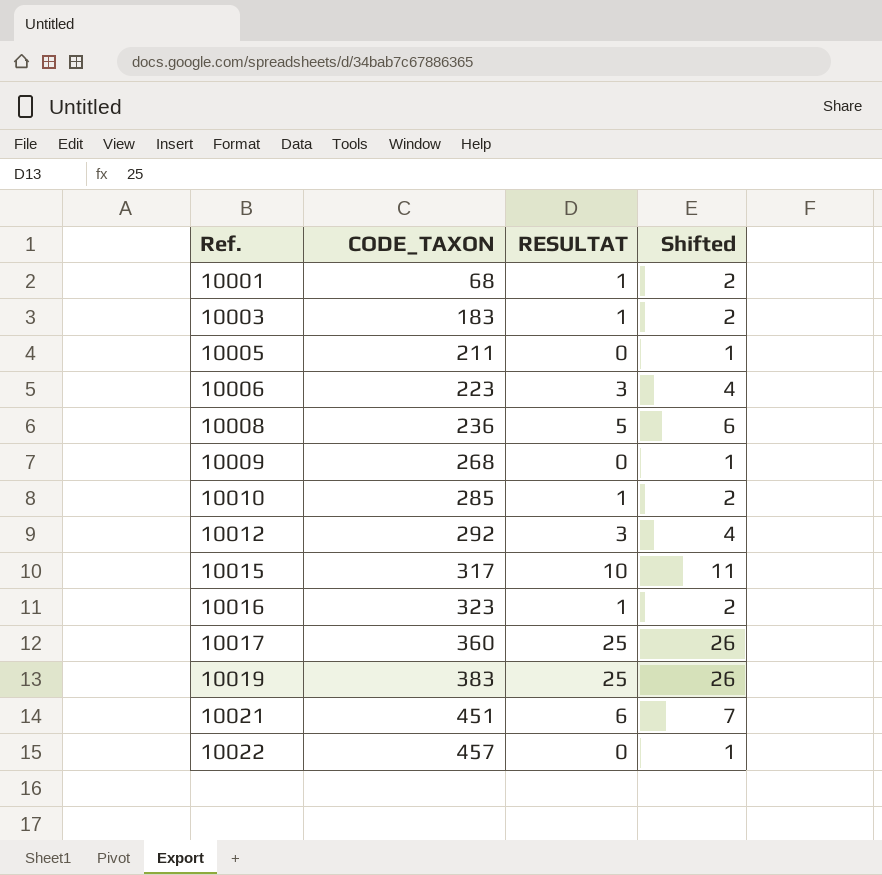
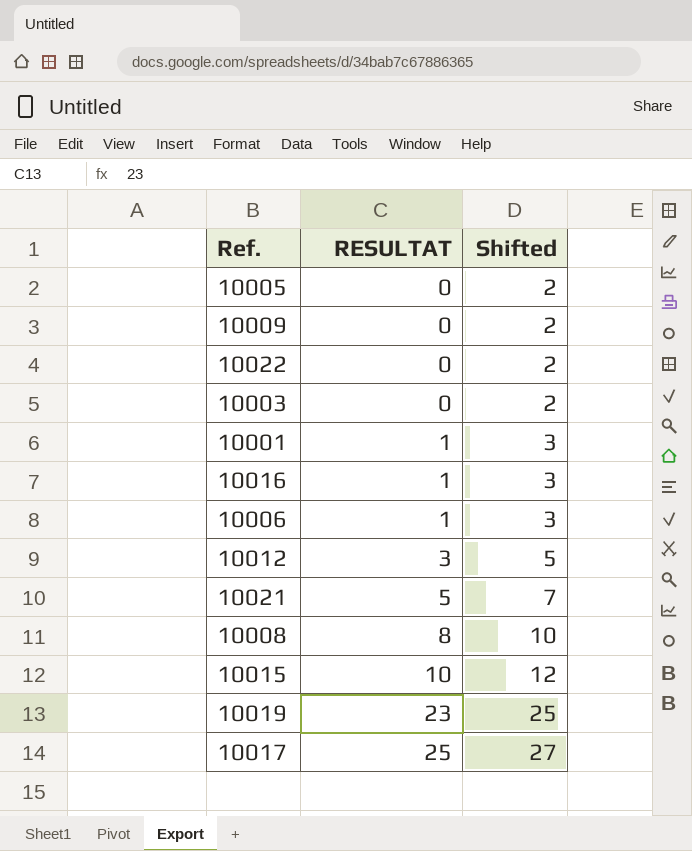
row order: Ref. ascending -> RESULTAT ascending
column CODE_TAXON | position: 2 -> none
column Shifted | formula: [RESULTAT] + 1 -> [RESULTAT] + 2
row 10010: 285 | 1 | 2 -> none
10003 | RESULTAT: 1 -> 0
10006 | RESULTAT: 3 -> 1
10021 | RESULTAT: 6 -> 5
10008 | RESULTAT: 5 -> 8
10019 | RESULTAT: 25 -> 23

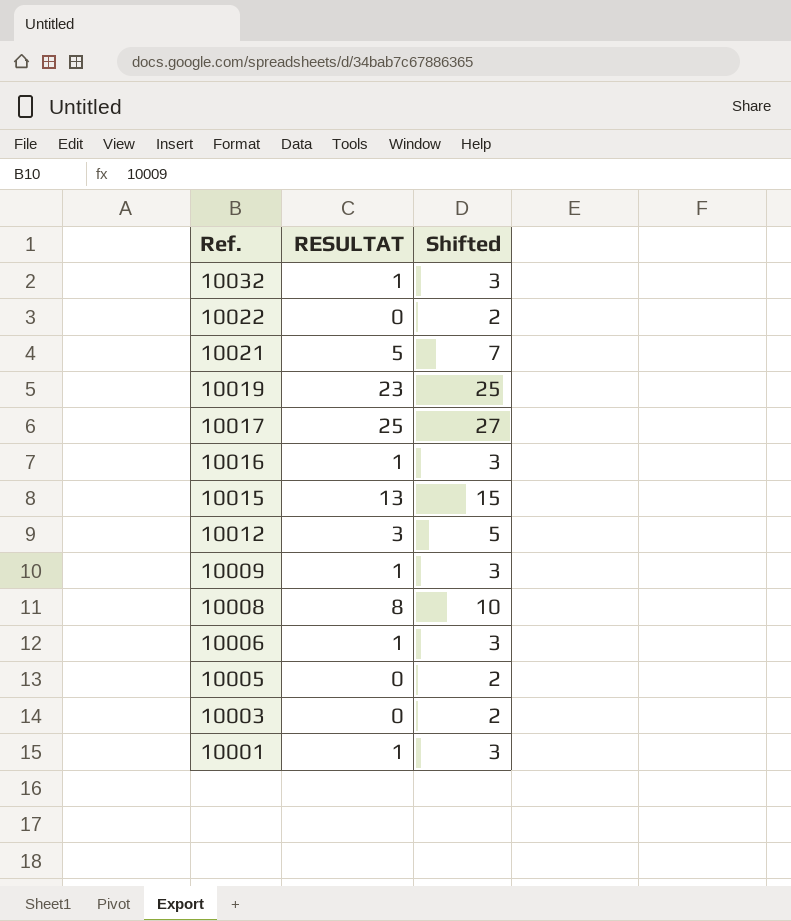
row order: RESULTAT ascending -> Ref. descending
row 10032: none -> 1 | 3
10015 | RESULTAT: 10 -> 13
10015 | Shifted: 12 -> 15
10009 | RESULTAT: 0 -> 1
10009 | Shifted: 2 -> 3

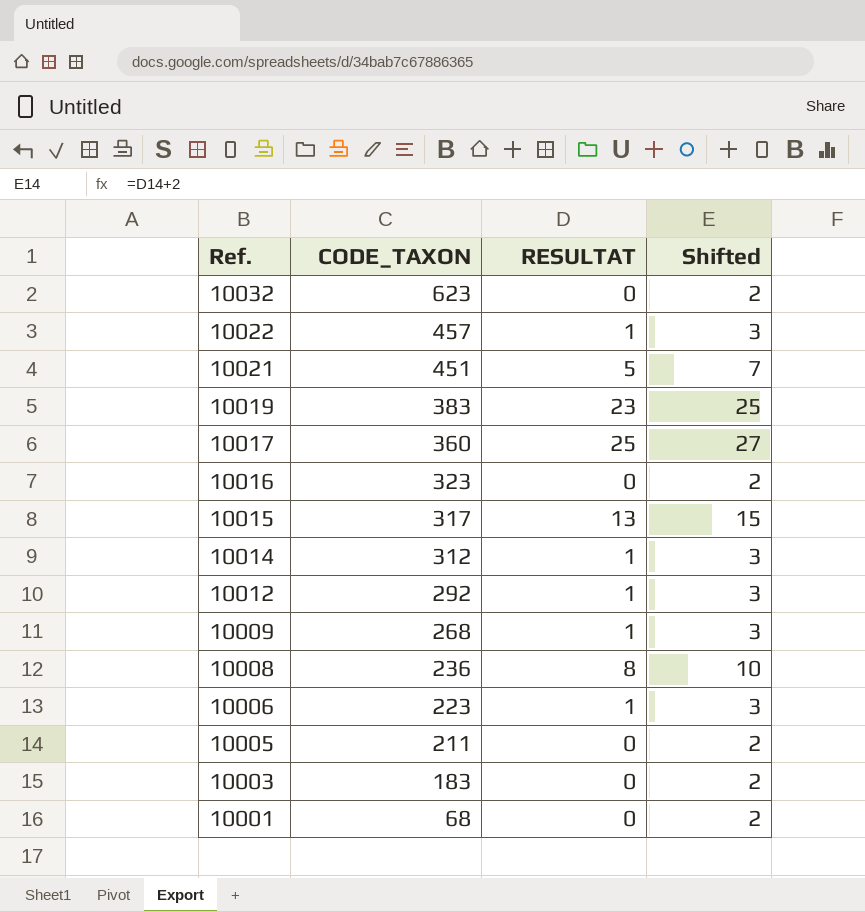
column CODE_TAXON | position: none -> 2
10032 | RESULTAT: 1 -> 0
10032 | Shifted: 3 -> 2
10022 | RESULTAT: 0 -> 1
10022 | Shifted: 2 -> 3
10016 | RESULTAT: 1 -> 0
10016 | Shifted: 3 -> 2
row 10014: none -> 312 | 1 | 3
10012 | RESULTAT: 3 -> 1
10012 | Shifted: 5 -> 3
10001 | RESULTAT: 1 -> 0
10001 | Shifted: 3 -> 2

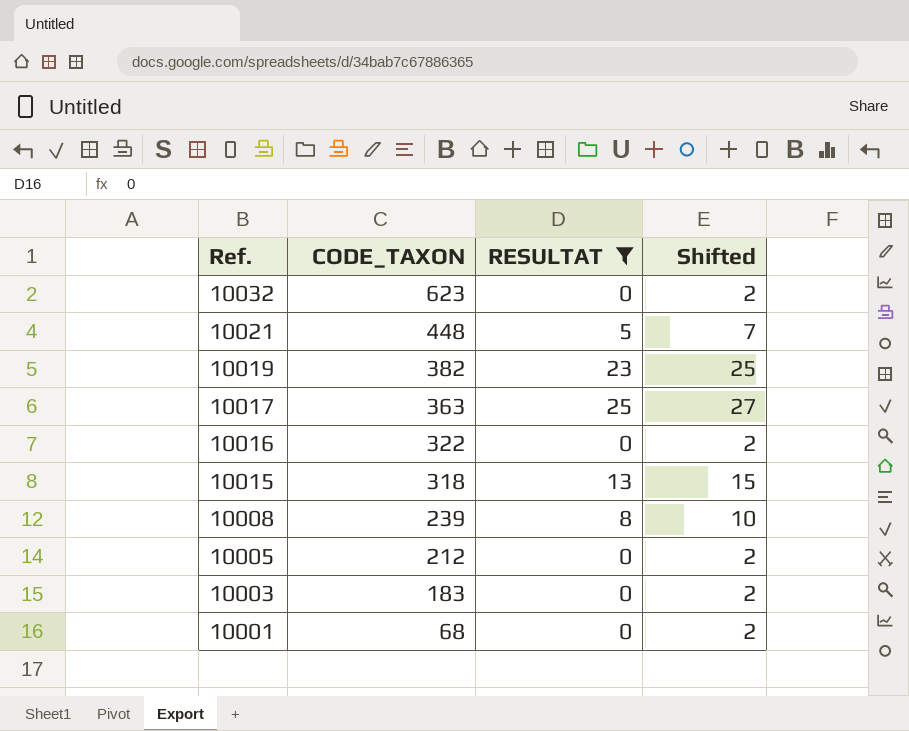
filter: none -> RESULTAT != 1
10021 | CODE_TAXON: 451 -> 448
10019 | CODE_TAXON: 383 -> 382
10017 | CODE_TAXON: 360 -> 363
10016 | CODE_TAXON: 323 -> 322
10015 | CODE_TAXON: 317 -> 318
10008 | CODE_TAXON: 236 -> 239
10005 | CODE_TAXON: 211 -> 212

